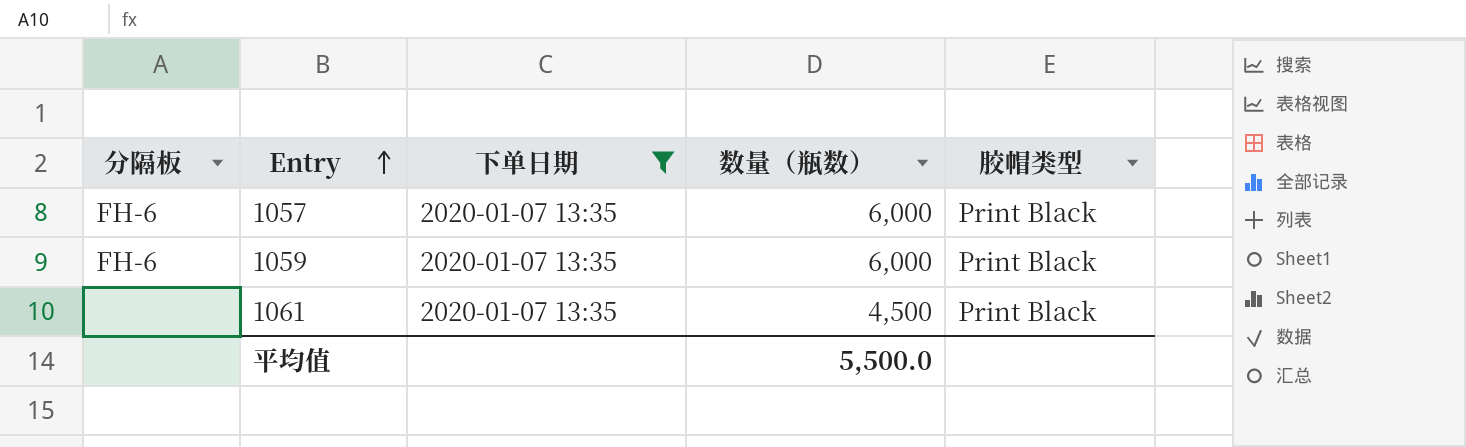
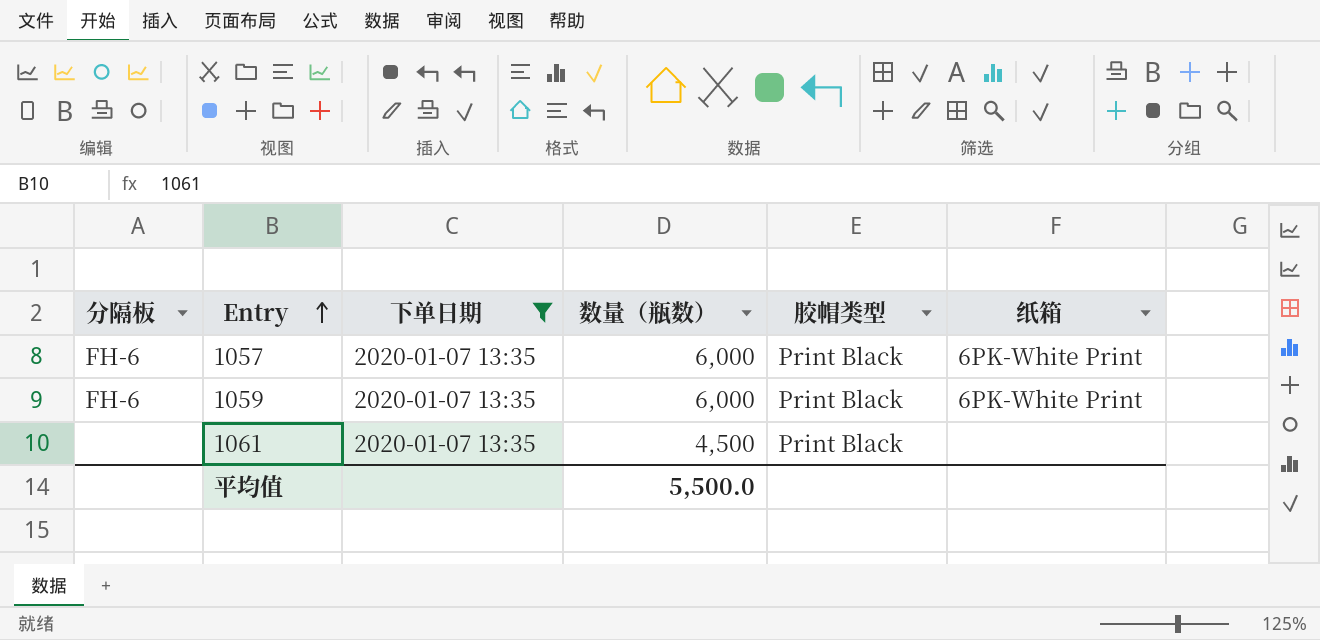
column 纸箱 | position: none -> 6

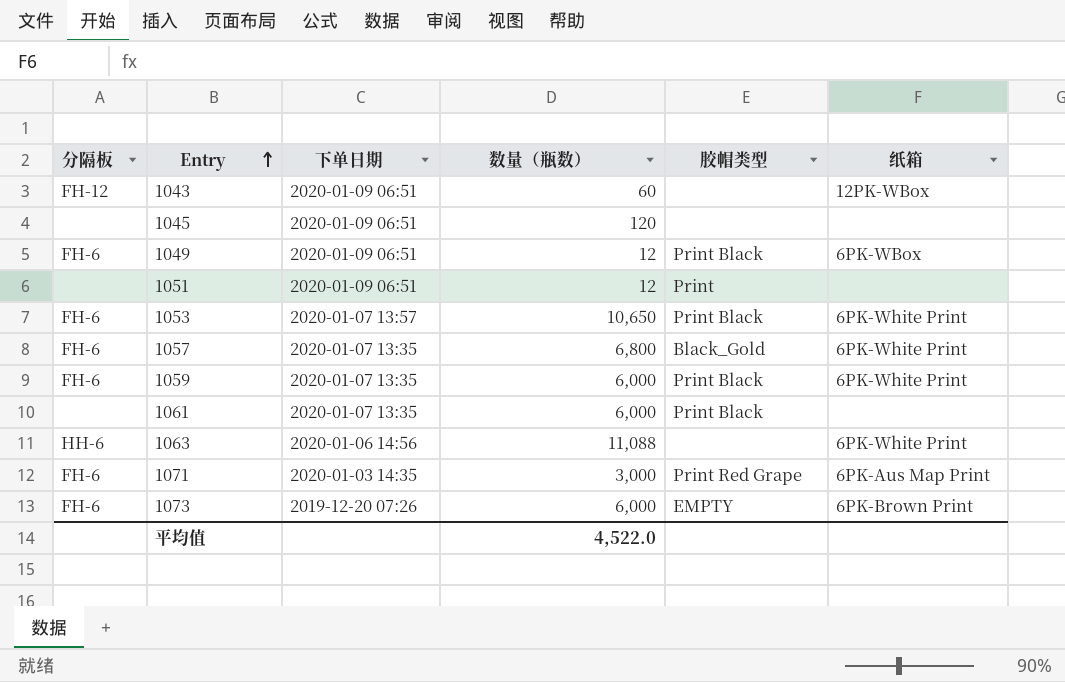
filter: 下单日期 = 2020-01-07 13:35 -> none
1057 | 数量（瓶数）: 6,000 -> 6,800
1057 | 胶帽类型: Print Black -> Black_Gold
1061 | 数量（瓶数）: 4,500 -> 6,000
平均值 | 数量（瓶数）: 5,500.0 -> 4,522.0

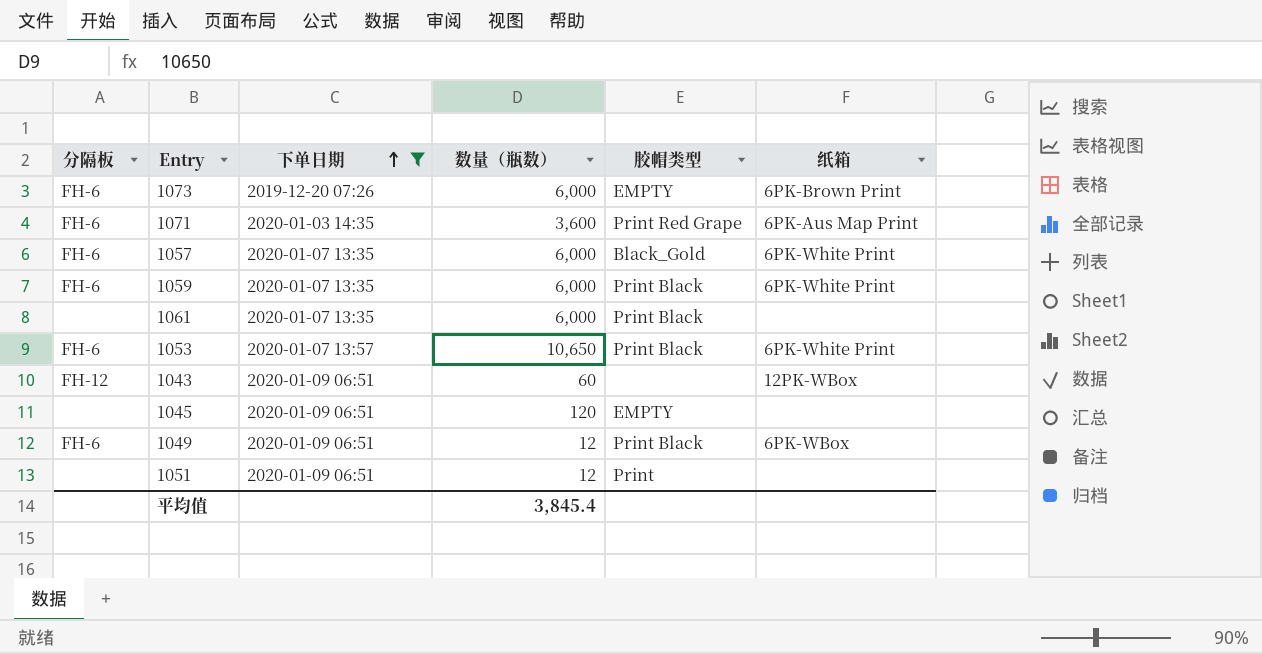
filter: none -> 下单日期 != 2020-01-06 14:56
row order: Entry ascending -> 下单日期 ascending
1071 | 数量（瓶数）: 3,000 -> 3,600
1057 | 数量（瓶数）: 6,800 -> 6,000
1045 | 胶帽类型: none -> EMPTY
平均值 | 数量（瓶数）: 4,522.0 -> 3,845.4

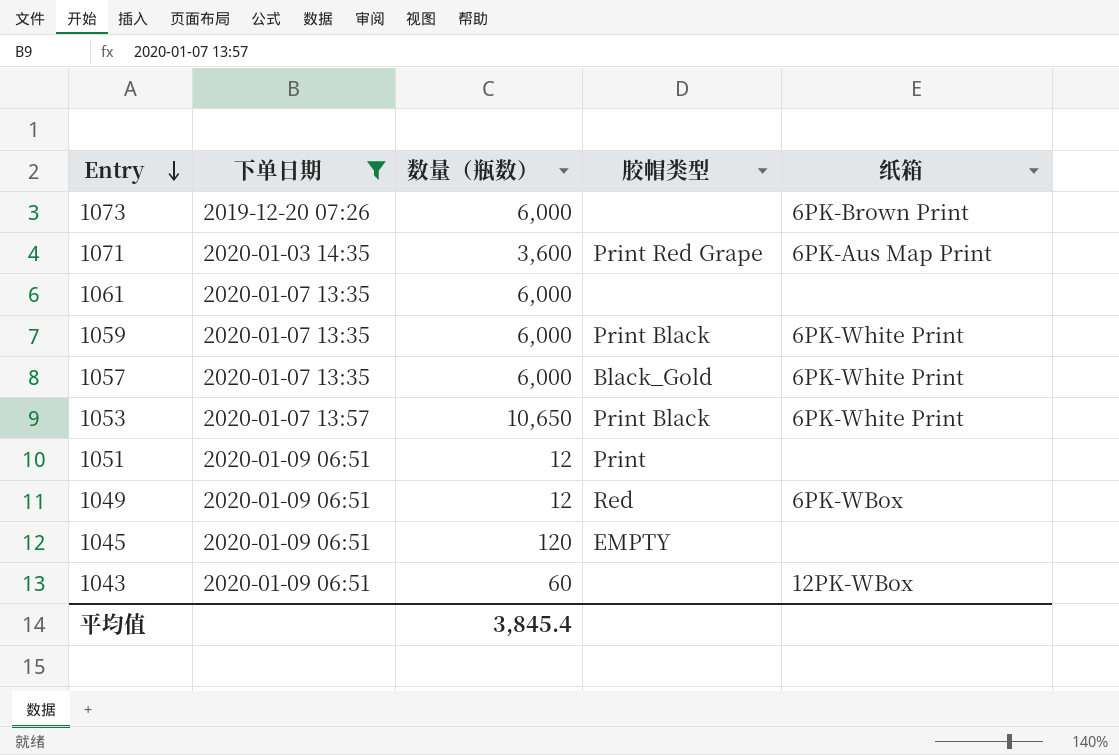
row order: 下单日期 ascending -> Entry descending
column 分隔板 | position: 1 -> none
1073 | 胶帽类型: EMPTY -> none
1061 | 胶帽类型: Print Black -> none
1049 | 胶帽类型: Print Black -> Red

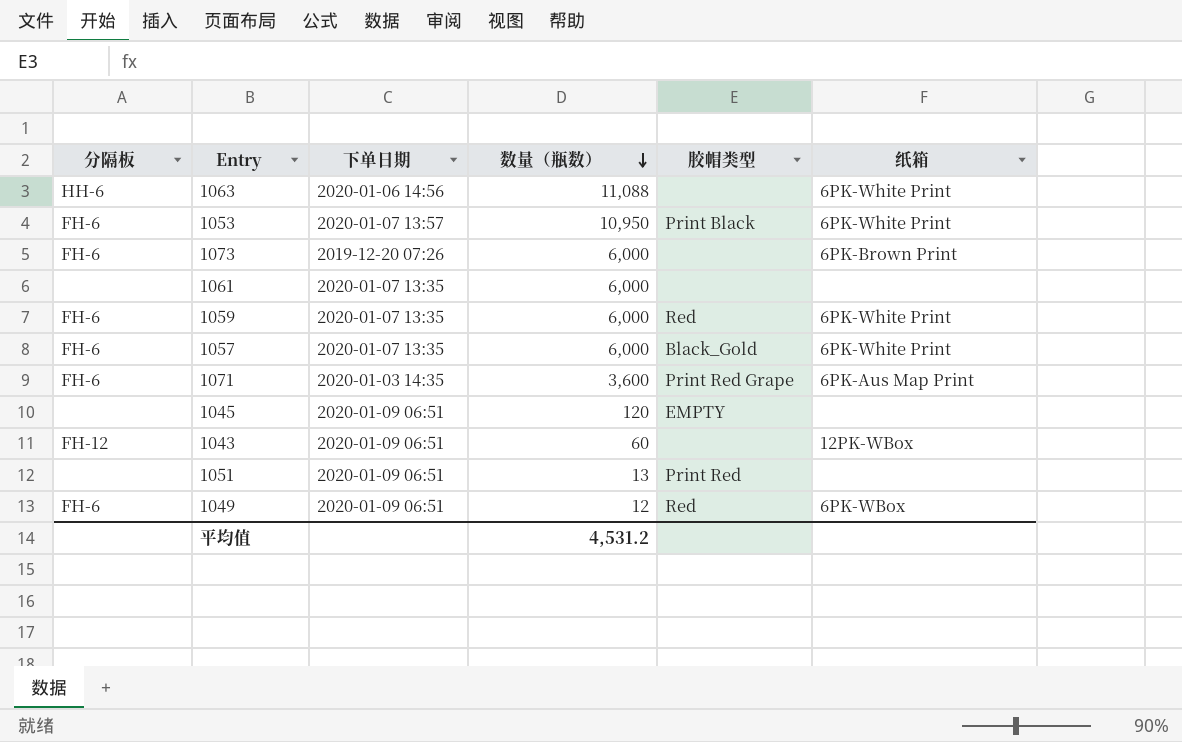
filter: 下单日期 != 2020-01-06 14:56 -> none
row order: Entry descending -> 数量（瓶数） descending
column 分隔板 | position: none -> 1
1053 | 数量（瓶数）: 10,650 -> 10,950
1059 | 胶帽类型: Print Black -> Red
1051 | 数量（瓶数）: 12 -> 13
1051 | 胶帽类型: Print -> Print Red
平均值 | 数量（瓶数）: 3,845.4 -> 4,531.2

